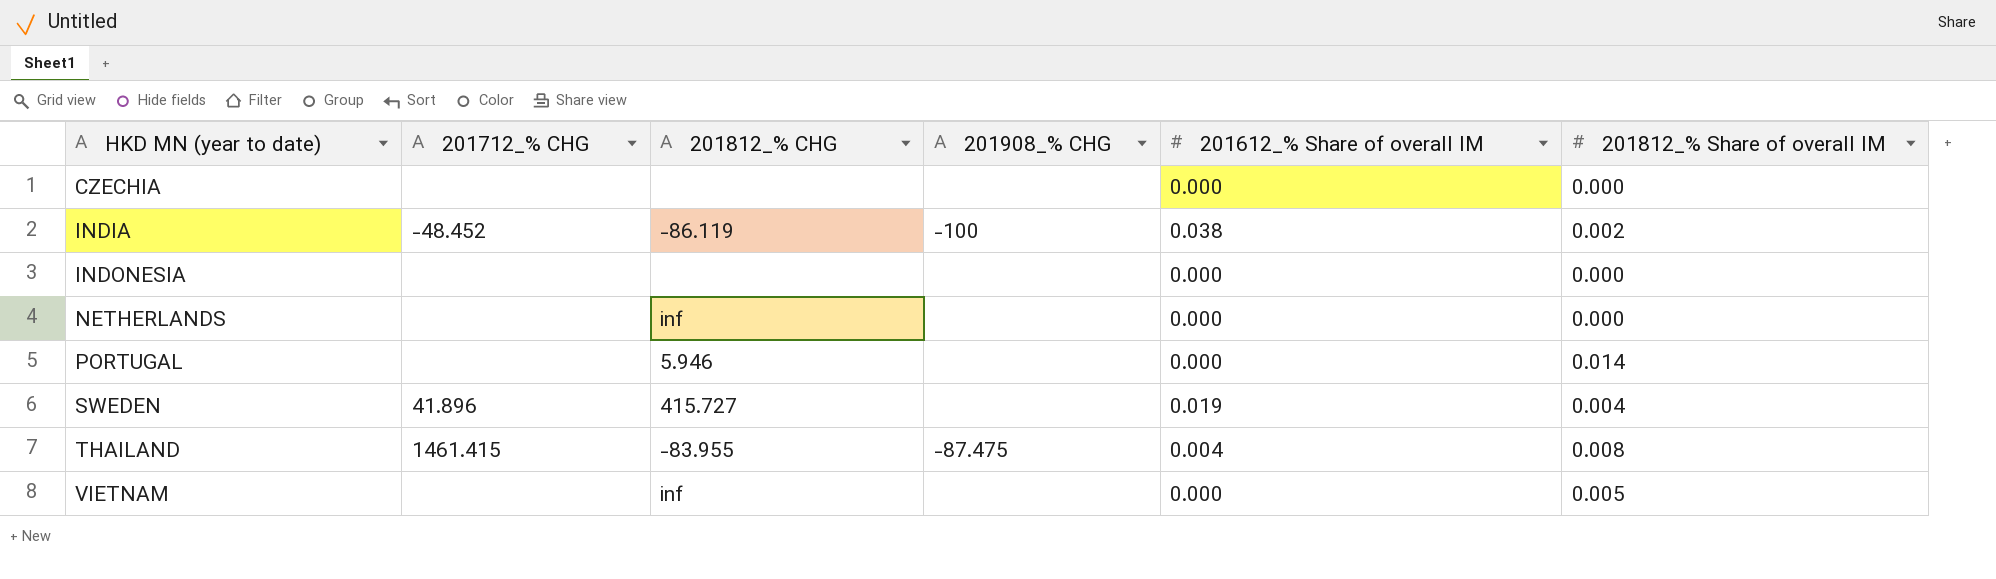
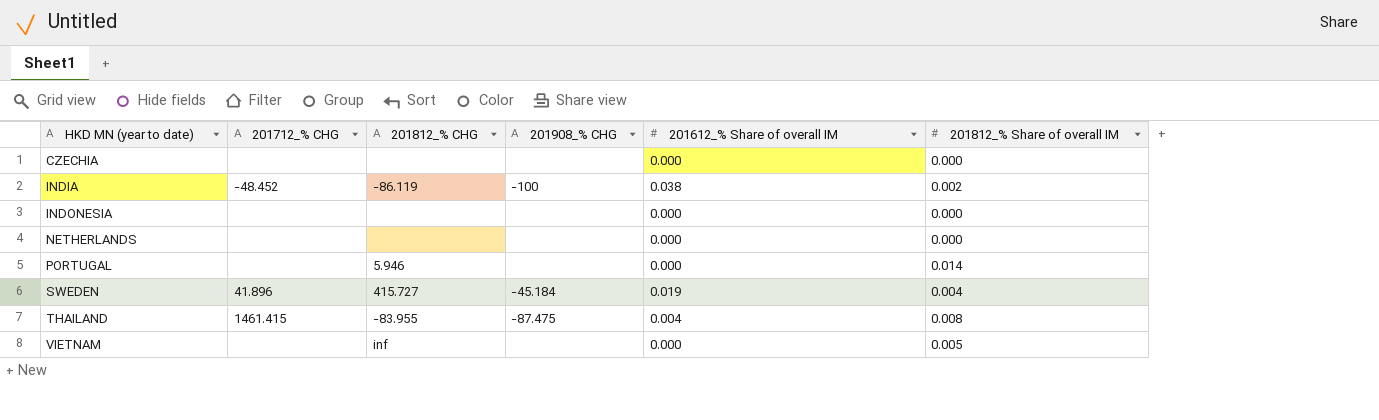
NETHERLANDS | 201812_% CHG: inf -> none
SWEDEN | 201908_% CHG: none -> -45.184

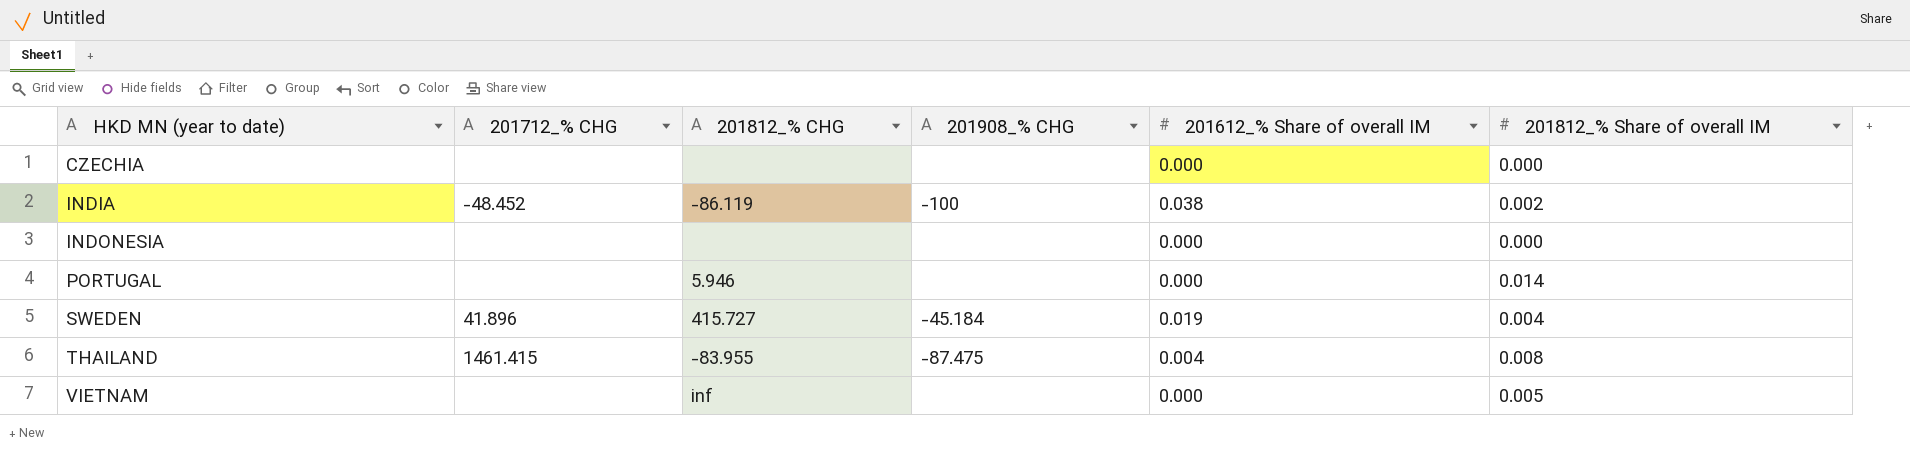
row NETHERLANDS: none | none | none | 0.000 | 0.000 -> none

